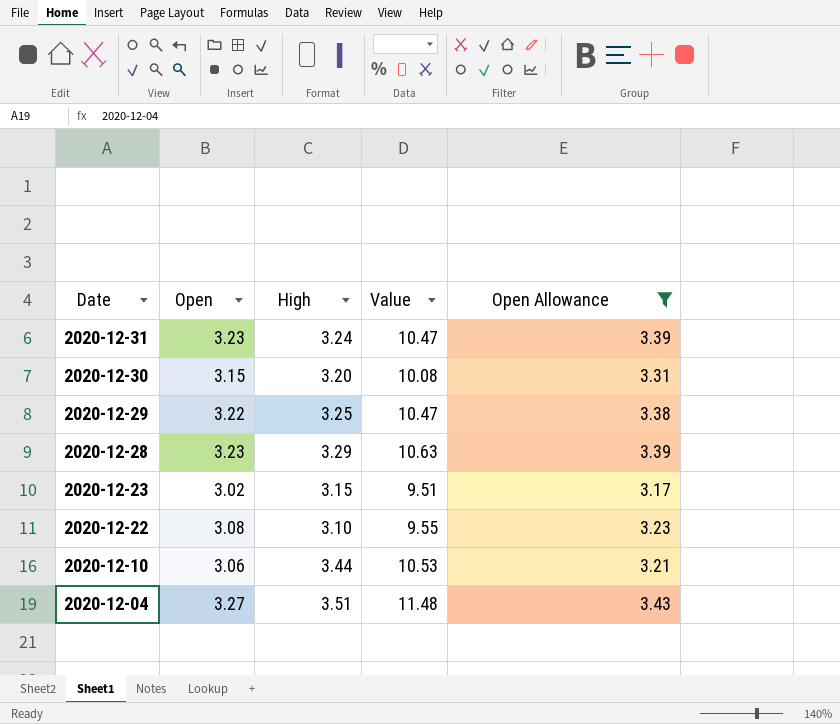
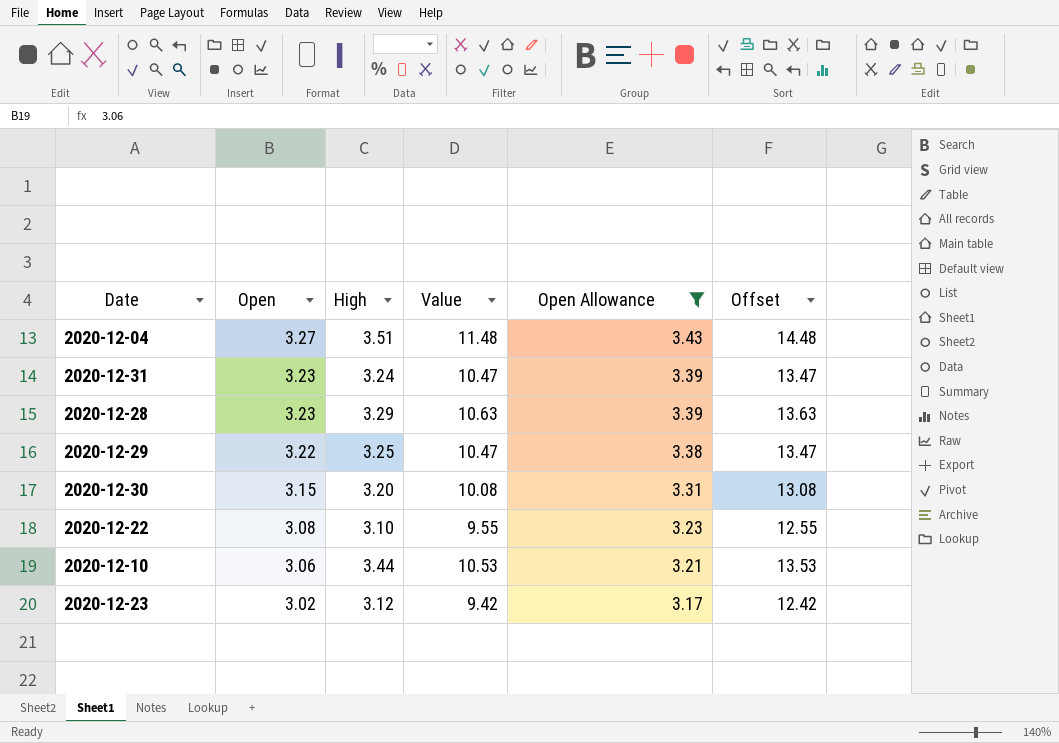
row order: Date descending -> Open descending
column Offset | formula: none -> [Value] + 3
2020-12-23 | High: 3.15 -> 3.12
2020-12-23 | Value: 9.51 -> 9.42

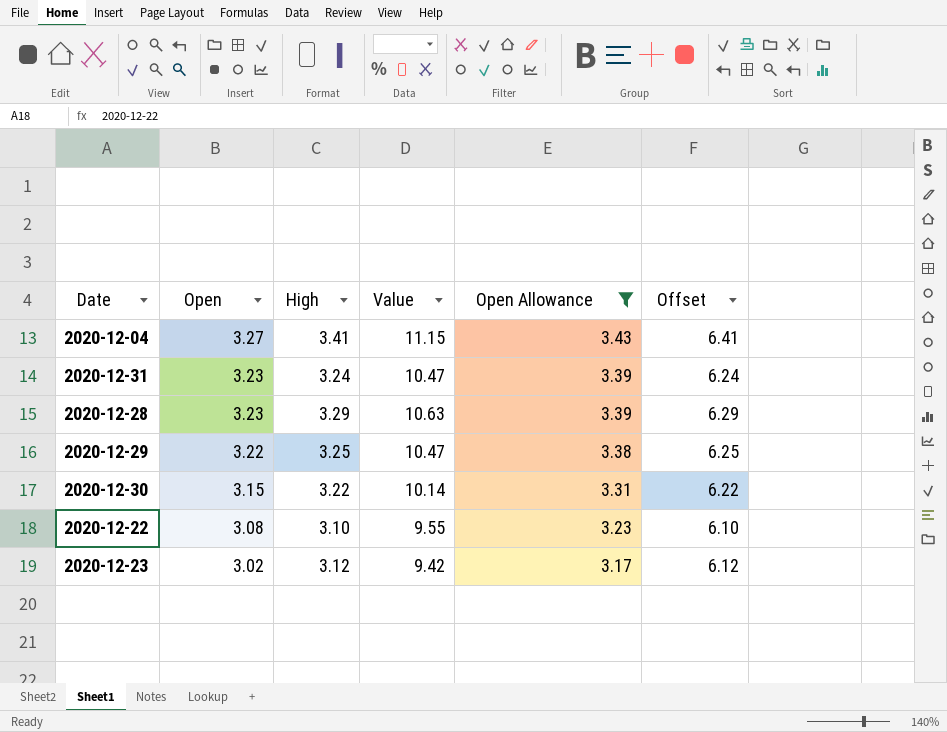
column Offset | formula: [Value] + 3 -> [High] + 3
row 2020-12-10: 3.06 | 3.44 | 10.53 | 3.21 | 13.53 -> none
2020-12-04 | High: 3.51 -> 3.41
2020-12-04 | Value: 11.48 -> 11.15
2020-12-30 | High: 3.20 -> 3.22
2020-12-30 | Value: 10.08 -> 10.14

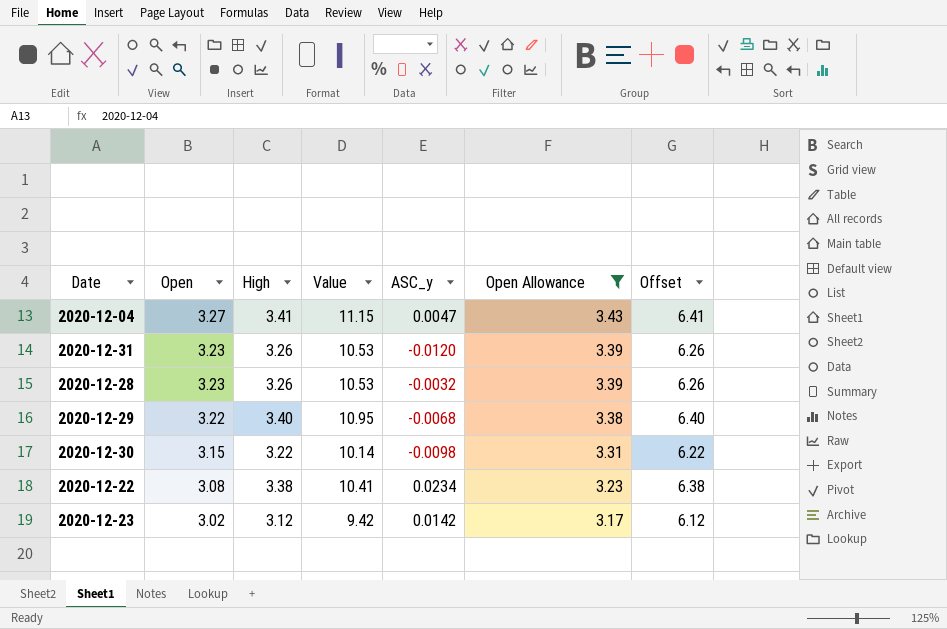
column ASC_y | position: none -> 5
2020-12-31 | High: 3.24 -> 3.26
2020-12-31 | Value: 10.47 -> 10.53
2020-12-31 | Offset: 6.24 -> 6.26
2020-12-28 | High: 3.29 -> 3.26
2020-12-28 | Value: 10.63 -> 10.53
2020-12-28 | Offset: 6.29 -> 6.26
2020-12-29 | High: 3.25 -> 3.40
2020-12-29 | Value: 10.47 -> 10.95
2020-12-29 | Offset: 6.25 -> 6.40
2020-12-22 | High: 3.10 -> 3.38
2020-12-22 | Value: 9.55 -> 10.41
2020-12-22 | Offset: 6.10 -> 6.38

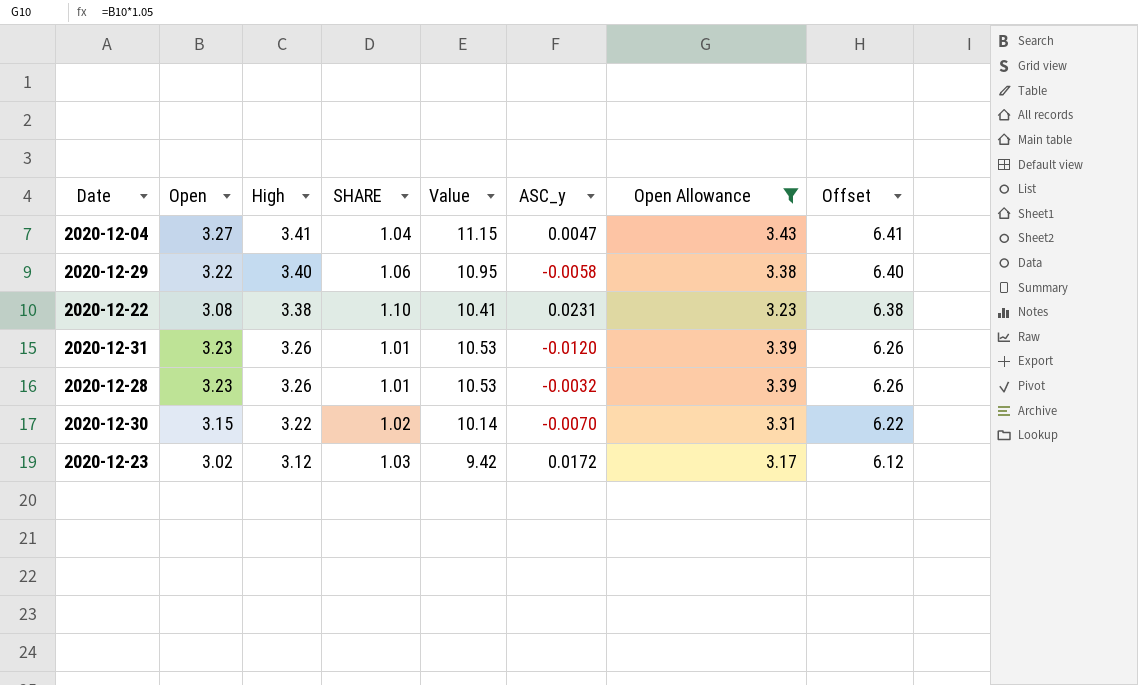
row order: Open descending -> High descending
column SHARE | formula: none -> [High] / [Open]
2020-12-29 | ASC_y: -0.0068 -> -0.0058
2020-12-22 | ASC_y: 0.0234 -> 0.0231
2020-12-30 | ASC_y: -0.0098 -> -0.0070
2020-12-23 | ASC_y: 0.0142 -> 0.0172

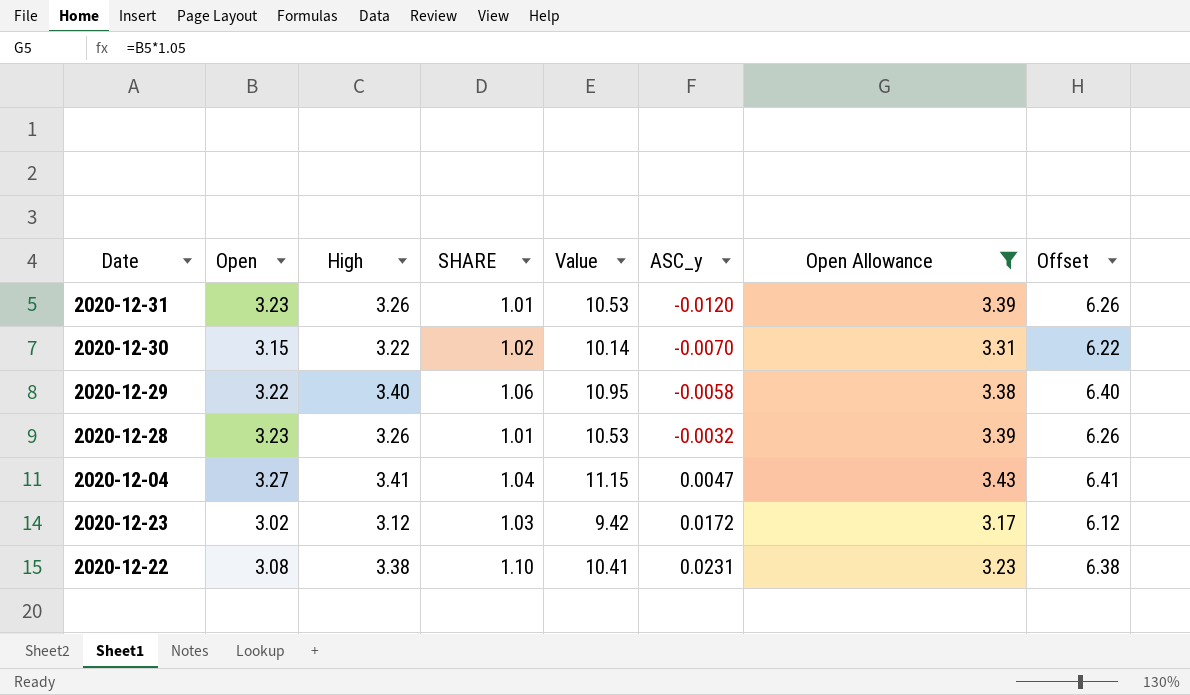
row order: High descending -> ASC_y ascending

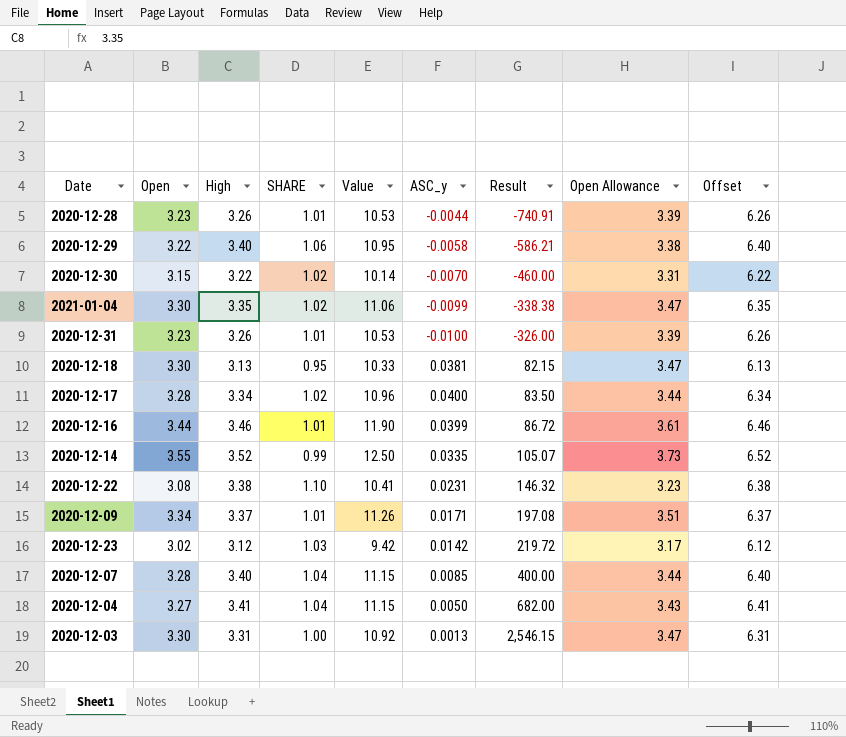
filter: Open Allowance <= 3.43 -> none
row order: ASC_y ascending -> Result ascending
column Result | formula: none -> [High] / [ASC_y]
2020-12-28 | ASC_y: -0.0032 -> -0.0044
2020-12-31 | ASC_y: -0.0120 -> -0.0100
2020-12-23 | ASC_y: 0.0172 -> 0.0142
2020-12-04 | ASC_y: 0.0047 -> 0.0050

